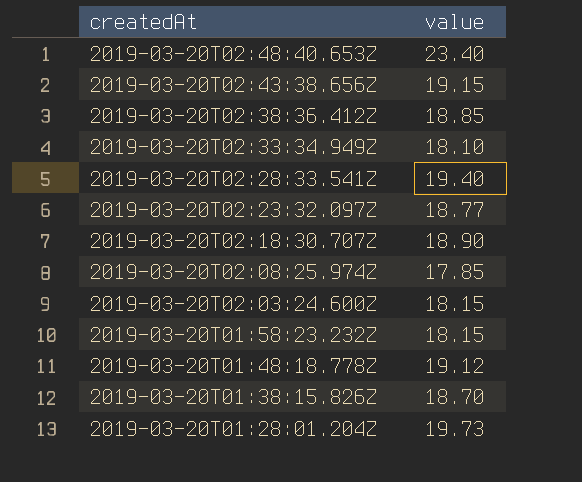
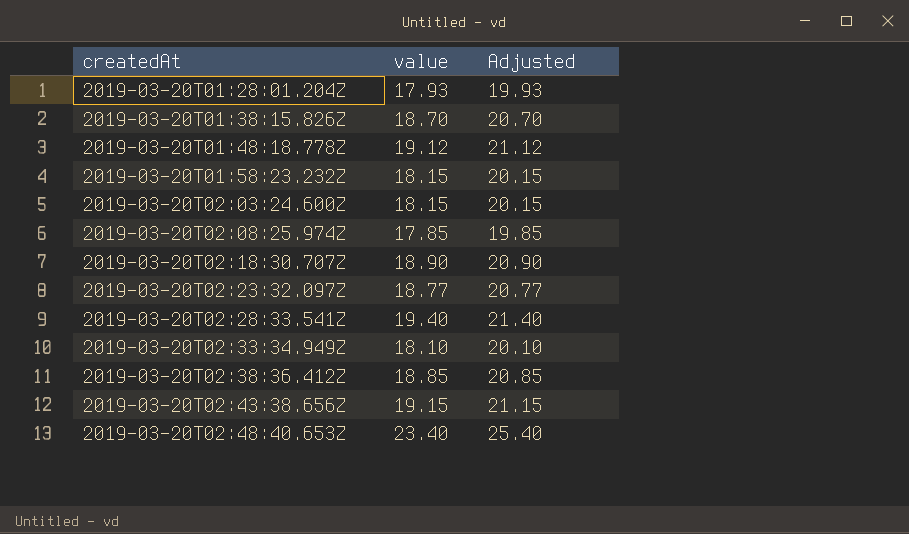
row order: createdAt descending -> createdAt ascending
column Adjusted | formula: none -> [value] + 2
2019-03-20T01:28:01.204Z | value: 19.73 -> 17.93

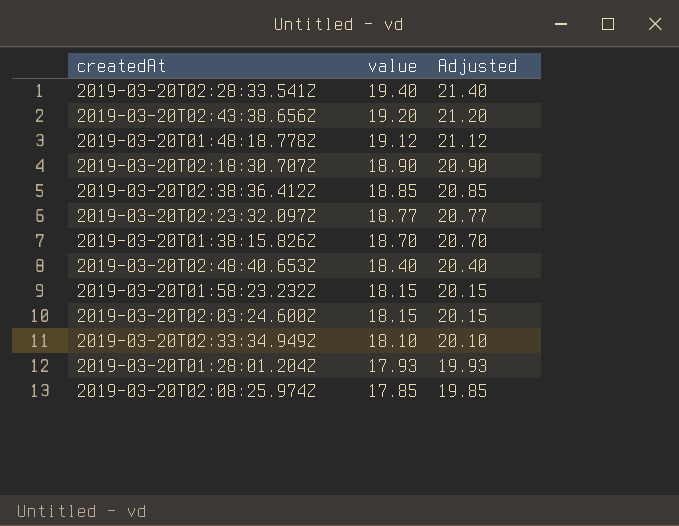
row order: createdAt ascending -> value descending
2019-03-20T02:43:38.656Z | value: 19.15 -> 19.20
2019-03-20T02:43:38.656Z | Adjusted: 21.15 -> 21.20
2019-03-20T02:48:40.653Z | value: 23.40 -> 18.40
2019-03-20T02:48:40.653Z | Adjusted: 25.40 -> 20.40

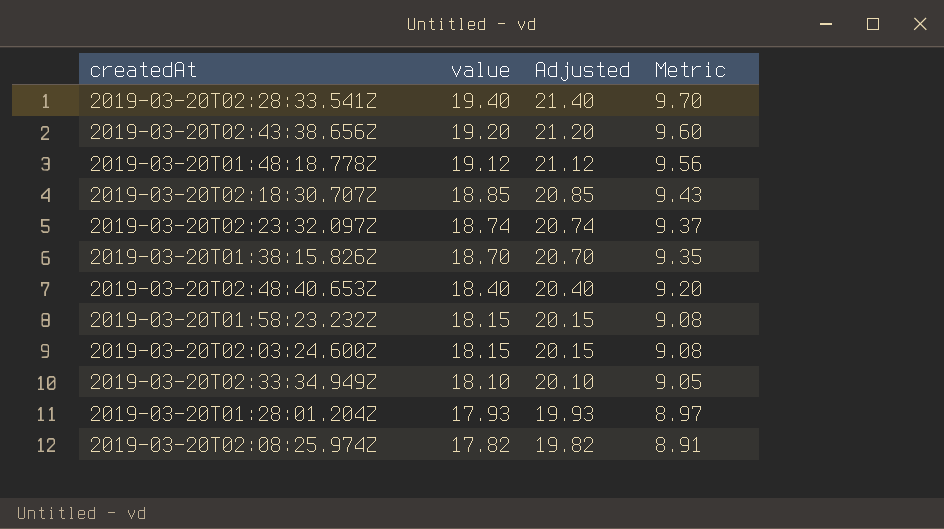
column Metric | formula: none -> [value] * 0.5
row 2019-03-20T02:38:36.412Z: 18.85 | 20.85 -> none
2019-03-20T02:18:30.707Z | value: 18.90 -> 18.85
2019-03-20T02:18:30.707Z | Adjusted: 20.90 -> 20.85
2019-03-20T02:23:32.097Z | value: 18.77 -> 18.74
2019-03-20T02:23:32.097Z | Adjusted: 20.77 -> 20.74
2019-03-20T02:08:25.974Z | value: 17.85 -> 17.82
2019-03-20T02:08:25.974Z | Adjusted: 19.85 -> 19.82

